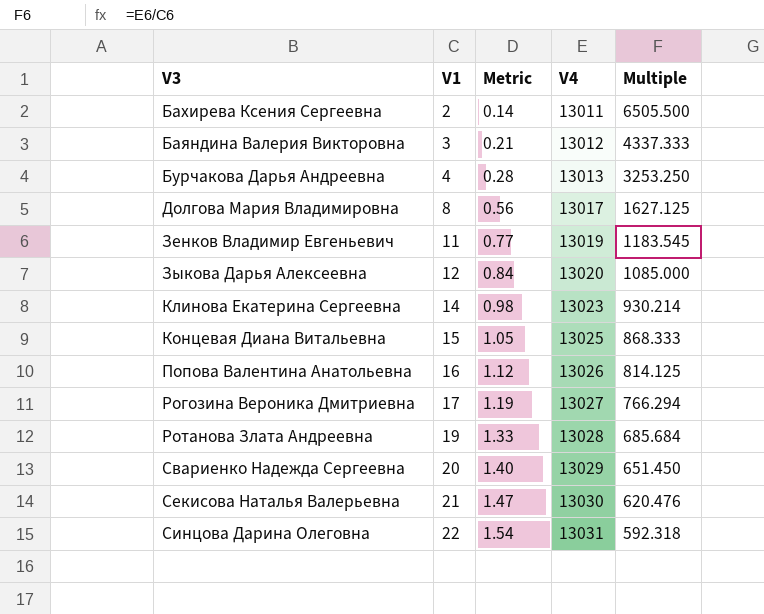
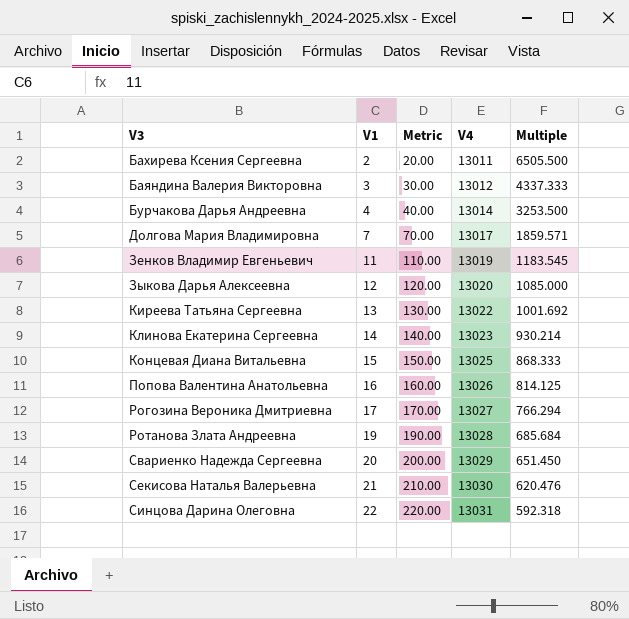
column Metric | formula: [V1] * 0.07 -> [V1] * 10
Бурчакова Дарья Андреевна | V4: 13013 -> 13014
Бурчакова Дарья Андреевна | Multiple: 3253.250 -> 3253.500
Долгова Мария Владимировна | V1: 8 -> 7
Долгова Мария Владимировна | Multiple: 1627.125 -> 1859.571
row Киреева Татьяна Сергеевна: none -> 13 | 130.00 | 13022 | 1001.692

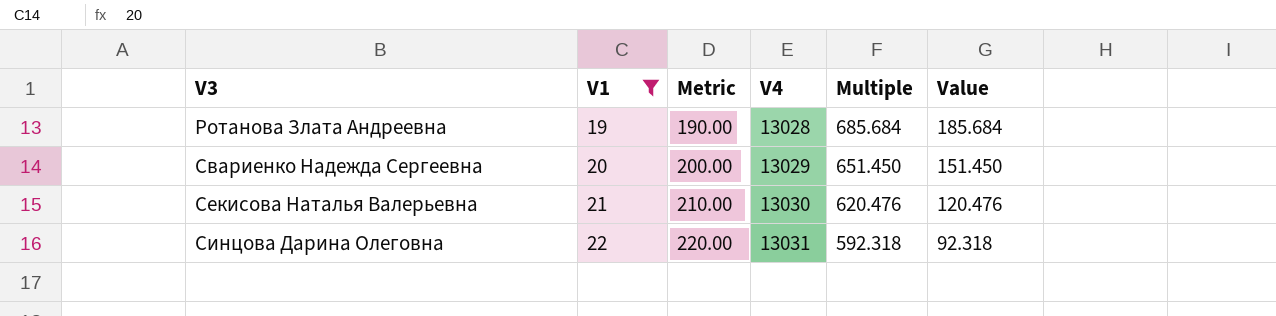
filter: none -> V1 >= 19
column Value | formula: none -> [Multiple] - 500

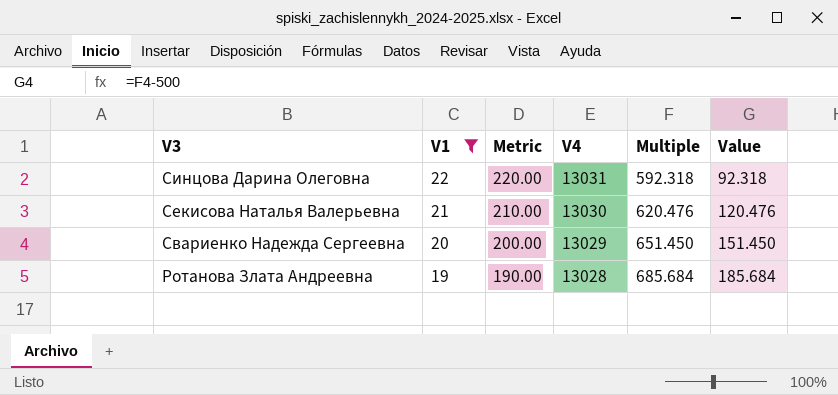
row order: V3 ascending -> V3 descending

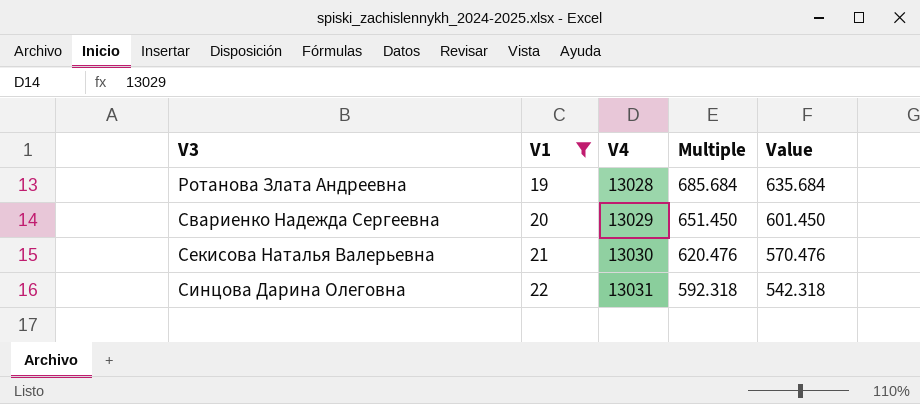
row order: V3 descending -> V3 ascending
column Metric | formula: [V1] * 10 -> none
column Value | formula: [Multiple] - 500 -> [Multiple] - 50

